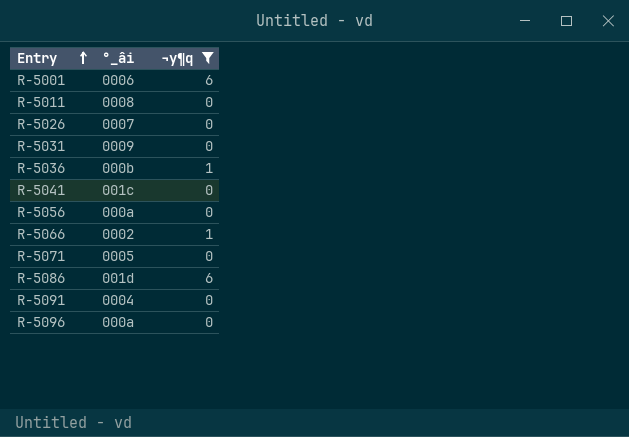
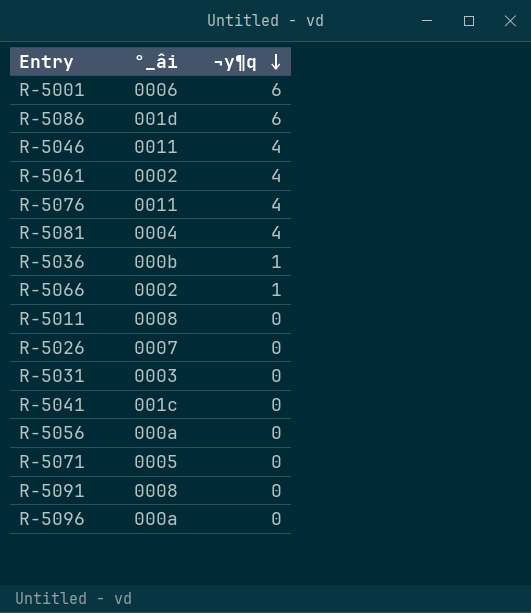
filter: ¬y¶q != 4 -> none
row order: Entry ascending -> ¬y¶q descending
R-5031 | °_âi: 0009 -> 0003
R-5091 | °_âi: 0004 -> 0008

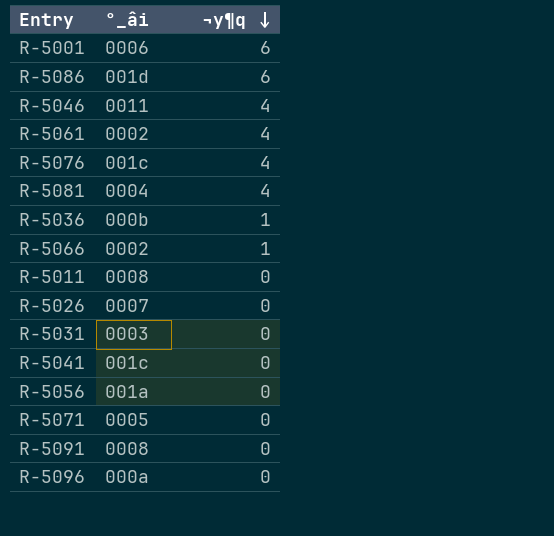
R-5076 | °_âi: 0011 -> 001c
R-5056 | °_âi: 000a -> 001a

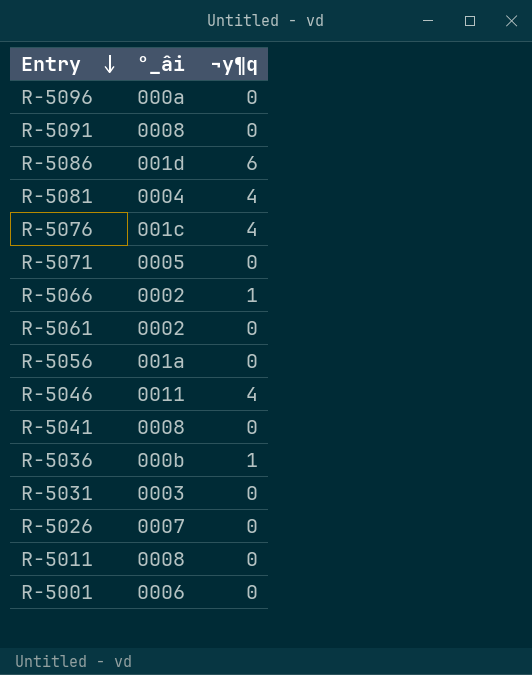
row order: ¬y¶q descending -> Entry descending
R-5061 | ¬y¶q: 4 -> 0
R-5041 | °_âi: 001c -> 0008
R-5001 | ¬y¶q: 6 -> 0

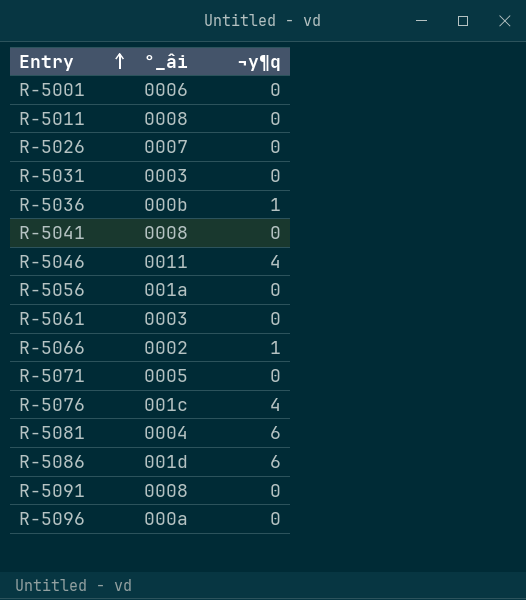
row order: Entry descending -> Entry ascending
R-5061 | °_âi: 0002 -> 0003
R-5081 | ¬y¶q: 4 -> 6

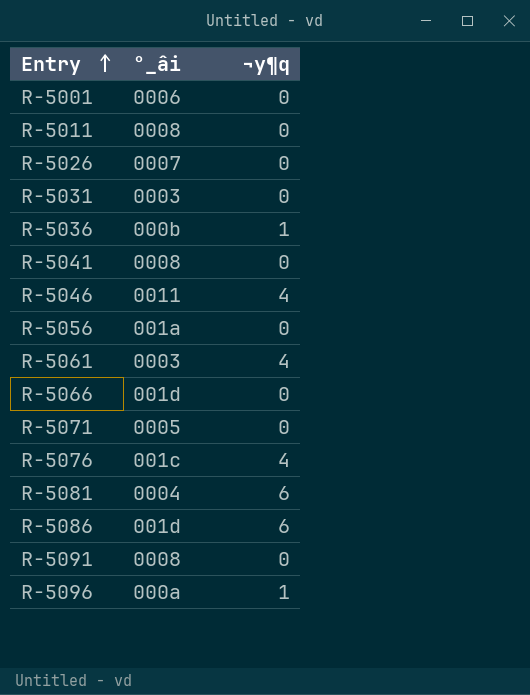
R-5061 | ¬y¶q: 0 -> 4
R-5066 | °_âi: 0002 -> 001d
R-5066 | ¬y¶q: 1 -> 0
R-5096 | ¬y¶q: 0 -> 1

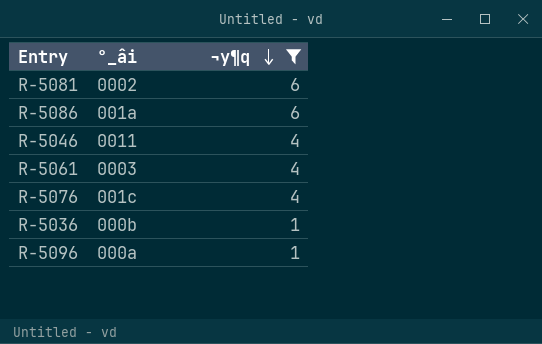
filter: none -> ¬y¶q != 0
row order: Entry ascending -> ¬y¶q descending
R-5081 | °_âi: 0004 -> 0002
R-5086 | °_âi: 001d -> 001a

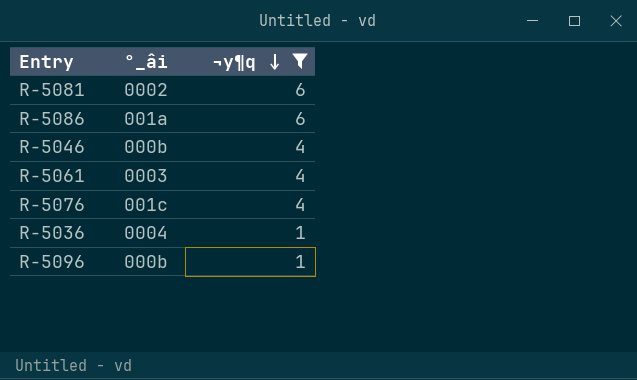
R-5046 | °_âi: 0011 -> 000b
R-5036 | °_âi: 000b -> 0004
R-5096 | °_âi: 000a -> 000b

